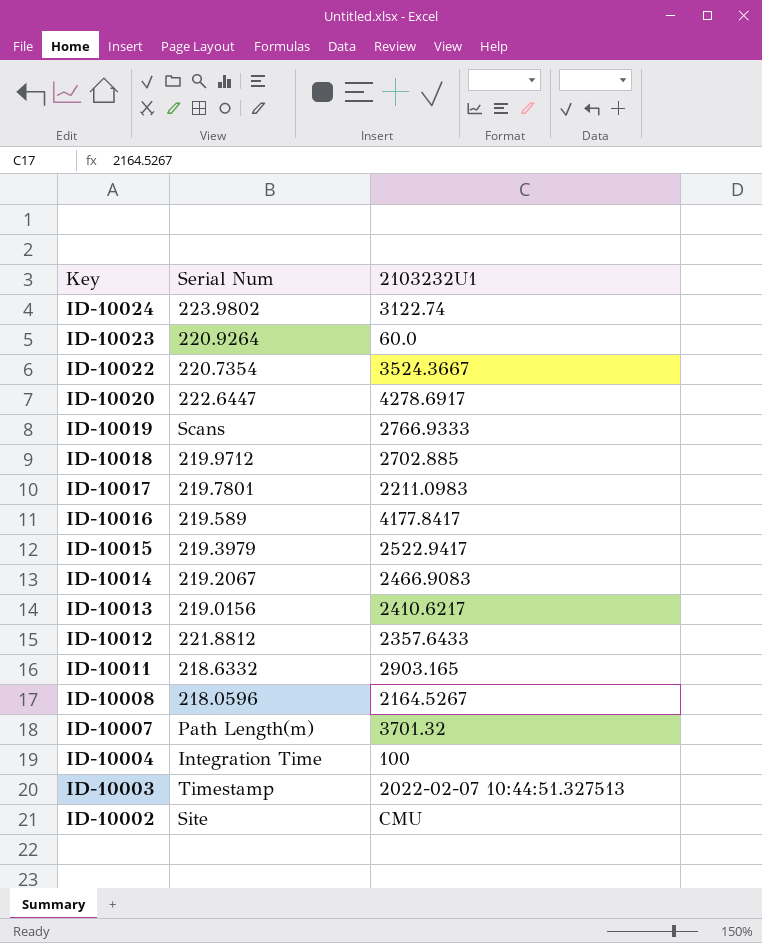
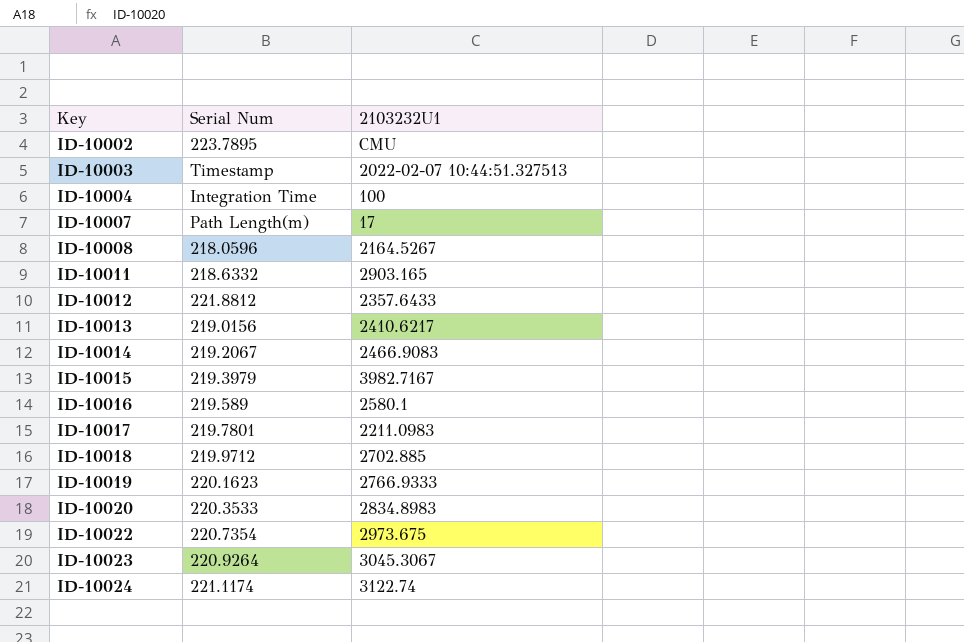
row order: Key descending -> Key ascending
ID-10002 | Serial Num: Site -> 223.7895
ID-10007 | 2103232U1: 3701.32 -> 17
ID-10015 | 2103232U1: 2522.9417 -> 3982.7167
ID-10016 | 2103232U1: 4177.8417 -> 2580.1
ID-10019 | Serial Num: Scans -> 220.1623
ID-10020 | Serial Num: 222.6447 -> 220.3533
ID-10020 | 2103232U1: 4278.6917 -> 2834.8983
ID-10022 | 2103232U1: 3524.3667 -> 2973.675
ID-10023 | 2103232U1: 60.0 -> 3045.3067
ID-10024 | Serial Num: 223.9802 -> 221.1174

